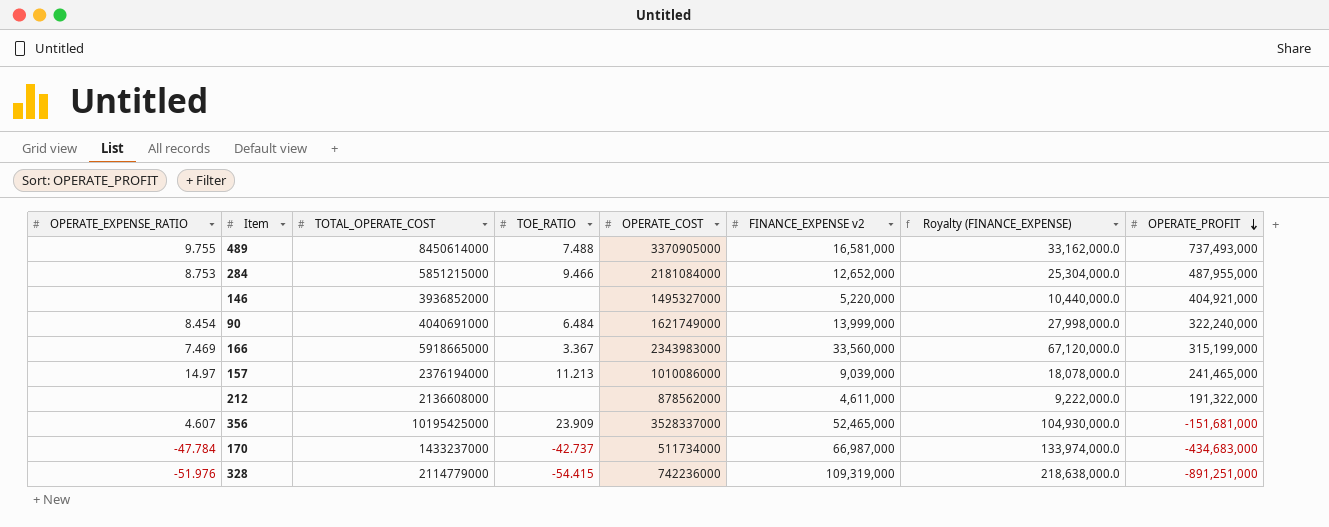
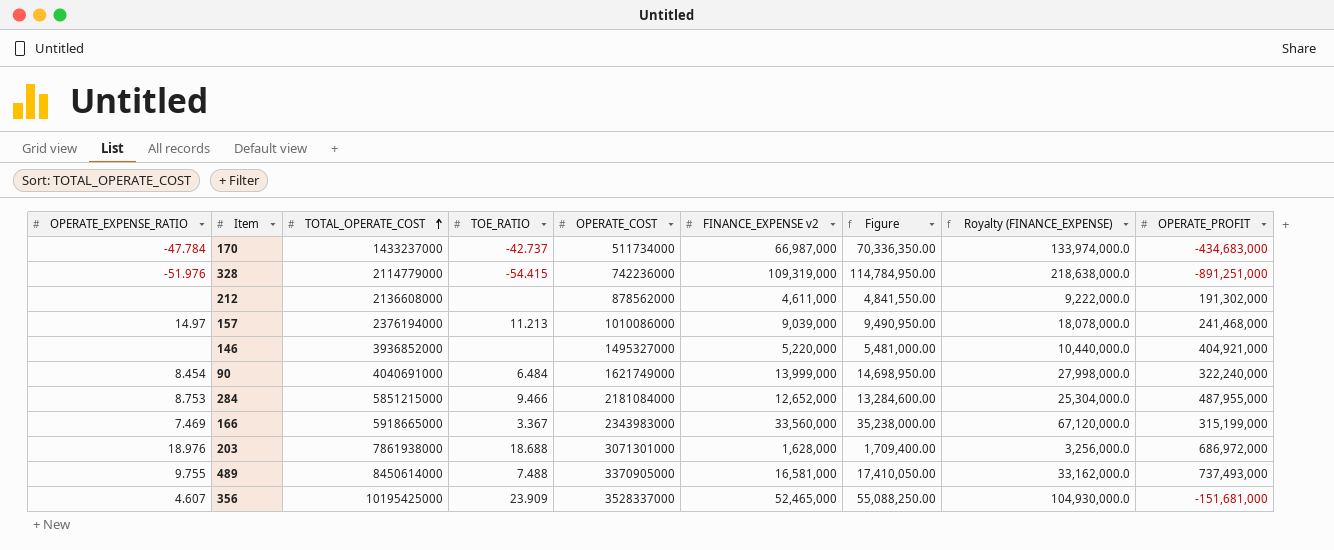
row order: OPERATE_PROFIT descending -> TOTAL_OPERATE_COST ascending
column Figure | formula: none -> [FINANCE_EXPENSE v2] * 1.05
212 | OPERATE_PROFIT: 191,322,000 -> 191,302,000
157 | OPERATE_PROFIT: 241,465,000 -> 241,468,000
row 203: none -> 18.976 | 7861938000 | 18.688 | 3071301000 | 1,628,000 | 1,709,400.00 | 3,256,000.0 | 686,972,000

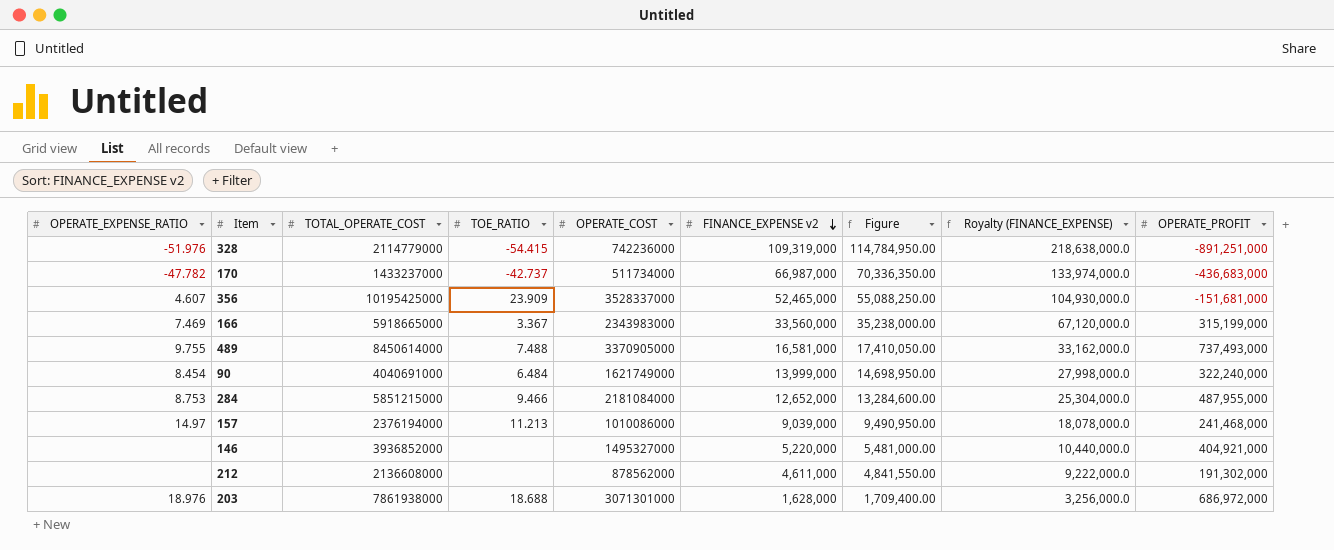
row order: TOTAL_OPERATE_COST ascending -> FINANCE_EXPENSE v2 descending
170 | OPERATE_EXPENSE_RATIO: -47.784 -> -47.782
170 | OPERATE_PROFIT: -434,683,000 -> -436,683,000

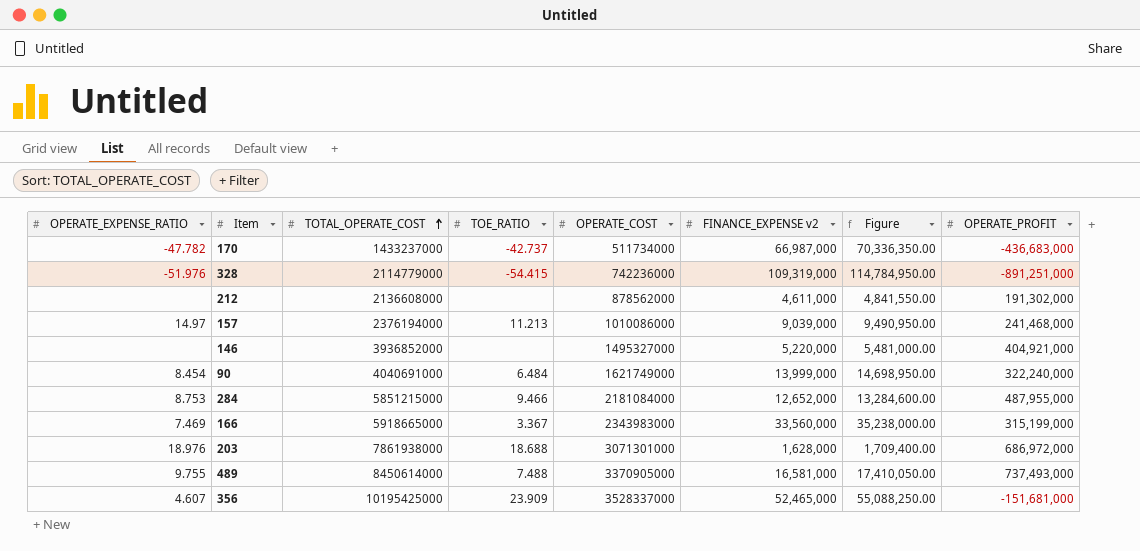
row order: FINANCE_EXPENSE v2 descending -> TOTAL_OPERATE_COST ascending
column Royalty (FINANCE_EXPENSE) | formula: [FINANCE_EXPENSE v2] * 2 -> none

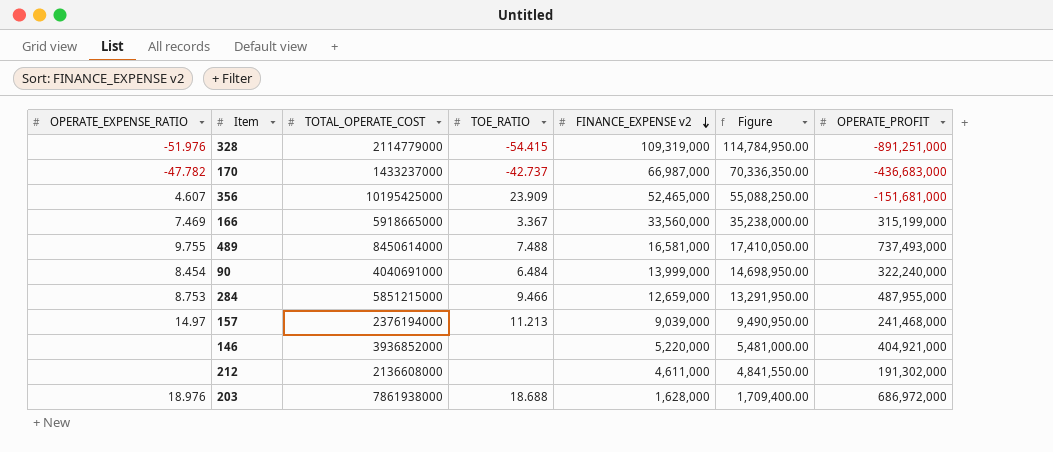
row order: TOTAL_OPERATE_COST ascending -> FINANCE_EXPENSE v2 descending
column OPERATE_COST | position: 5 -> none
284 | FINANCE_EXPENSE v2: 12,652,000 -> 12,659,000
284 | Figure: 13,284,600.00 -> 13,291,950.00

